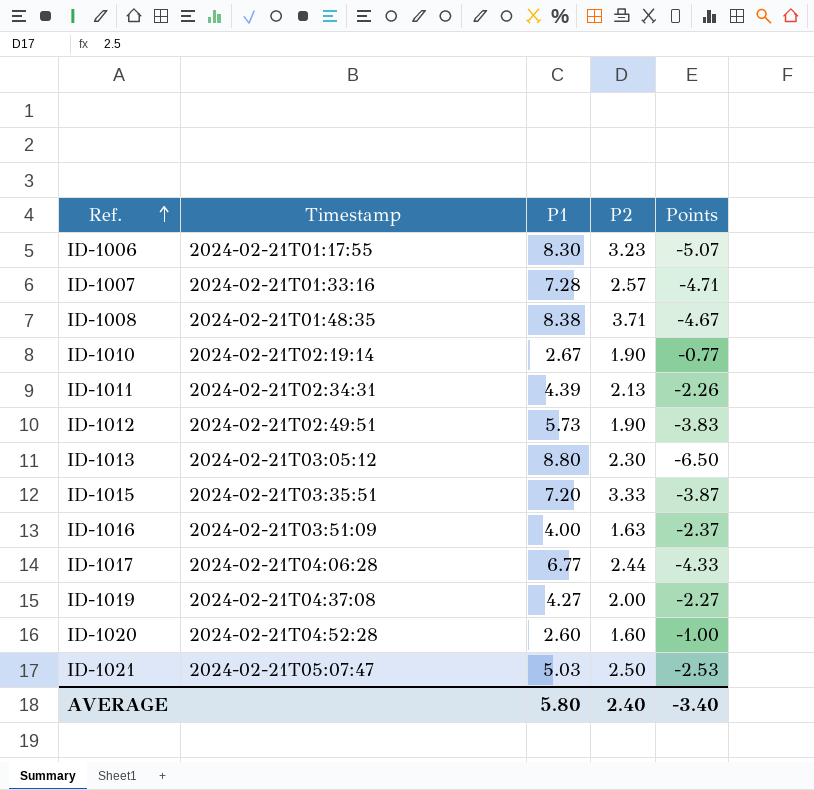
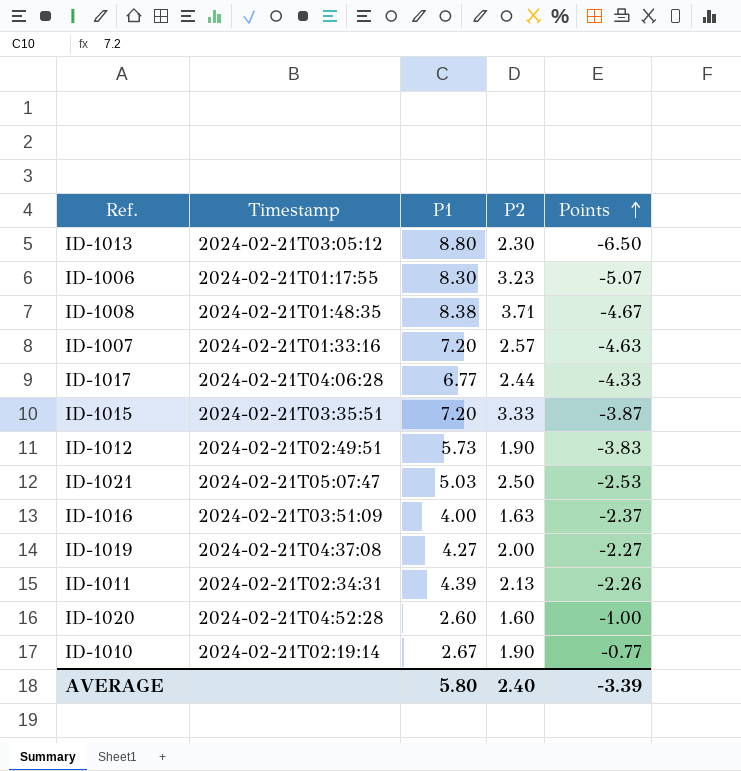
row order: Ref. ascending -> Points ascending
ID-1007 | P1: 7.28 -> 7.20
ID-1007 | Points: -4.71 -> -4.63
AVERAGE | Points: -3.40 -> -3.39

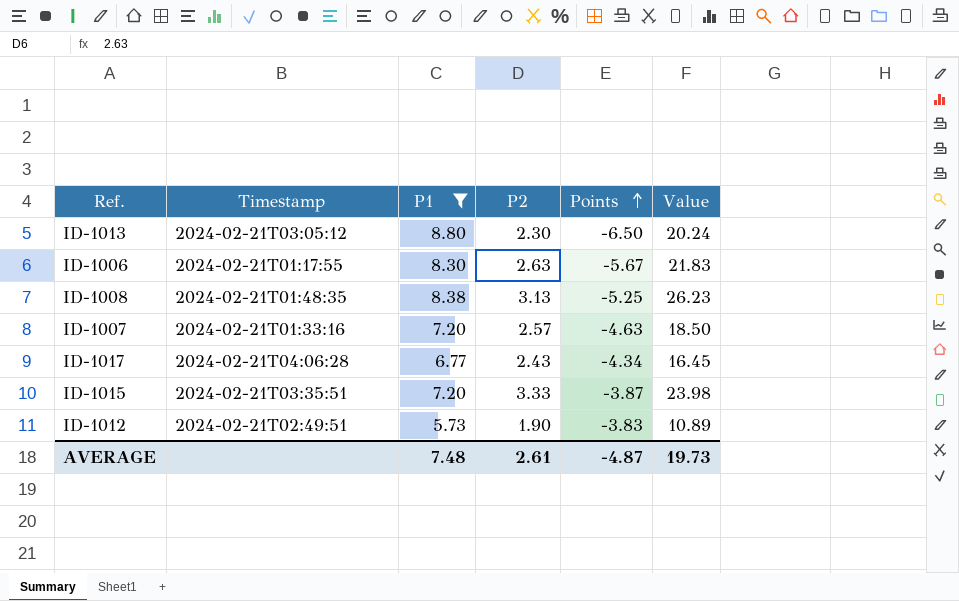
filter: none -> P1 >= 5.73
column Value | formula: none -> [P1] * [P2]
ID-1006 | P2: 3.23 -> 2.63
ID-1006 | Points: -5.07 -> -5.67
ID-1008 | P2: 3.71 -> 3.13
ID-1008 | Points: -4.67 -> -5.25
ID-1017 | P2: 2.44 -> 2.43
ID-1017 | Points: -4.33 -> -4.34
AVERAGE | P1: 5.80 -> 7.48
AVERAGE | P2: 2.40 -> 2.61
AVERAGE | Points: -3.39 -> -4.87

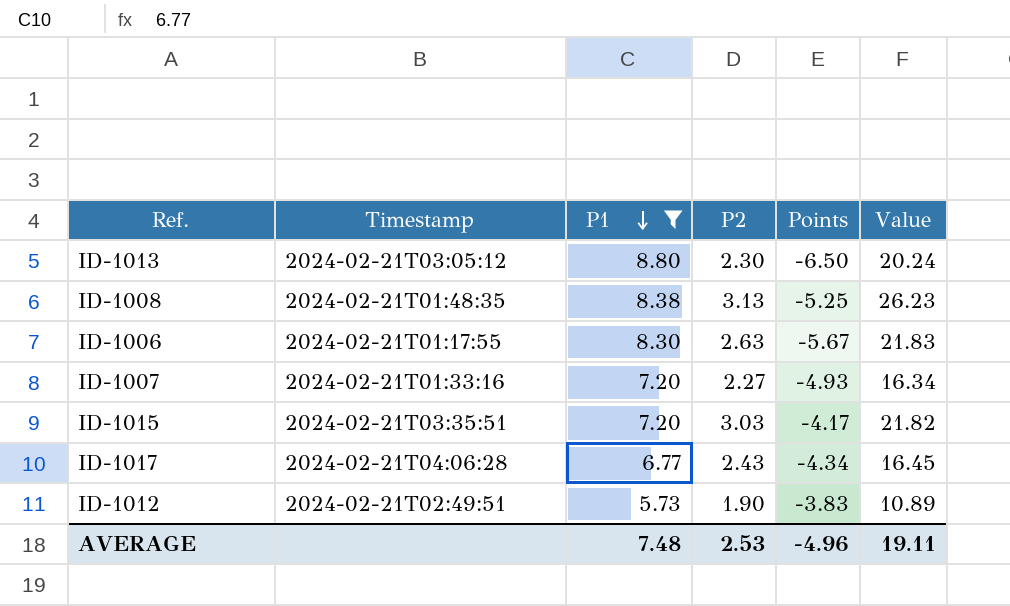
row order: Points ascending -> P1 descending
ID-1007 | P2: 2.57 -> 2.27
ID-1007 | Points: -4.63 -> -4.93
ID-1007 | Value: 18.50 -> 16.34
ID-1015 | P2: 3.33 -> 3.03
ID-1015 | Points: -3.87 -> -4.17
ID-1015 | Value: 23.98 -> 21.82
AVERAGE | P2: 2.61 -> 2.53
AVERAGE | Points: -4.87 -> -4.96
AVERAGE | Value: 19.73 -> 19.11

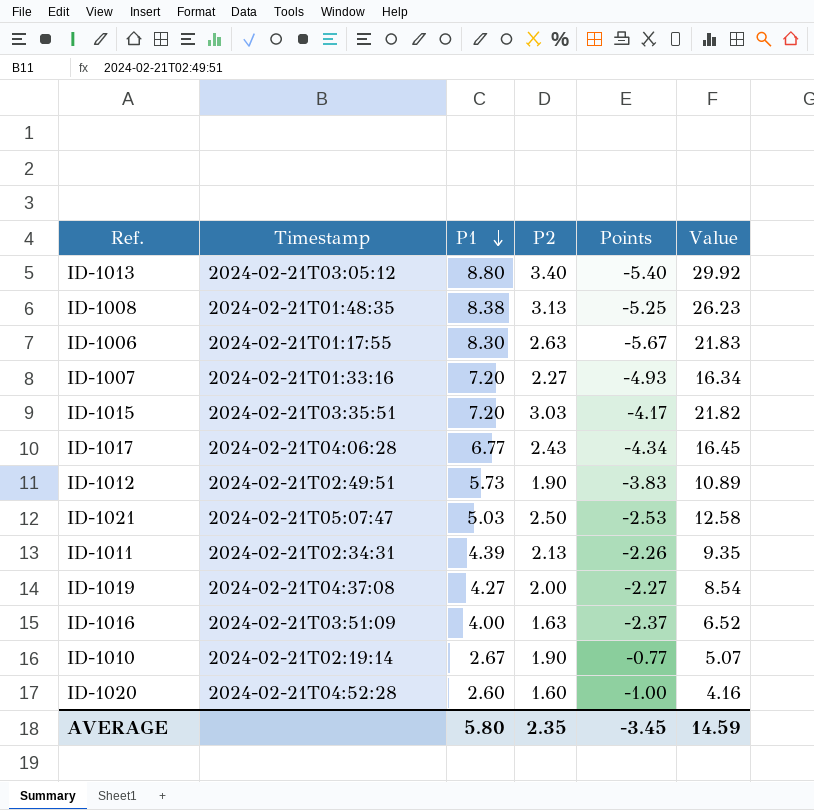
filter: P1 >= 5.73 -> none
ID-1013 | P2: 2.30 -> 3.40
ID-1013 | Points: -6.50 -> -5.40
ID-1013 | Value: 20.24 -> 29.92
AVERAGE | P1: 7.48 -> 5.80
AVERAGE | P2: 2.53 -> 2.35
AVERAGE | Points: -4.96 -> -3.45
AVERAGE | Value: 19.11 -> 14.59

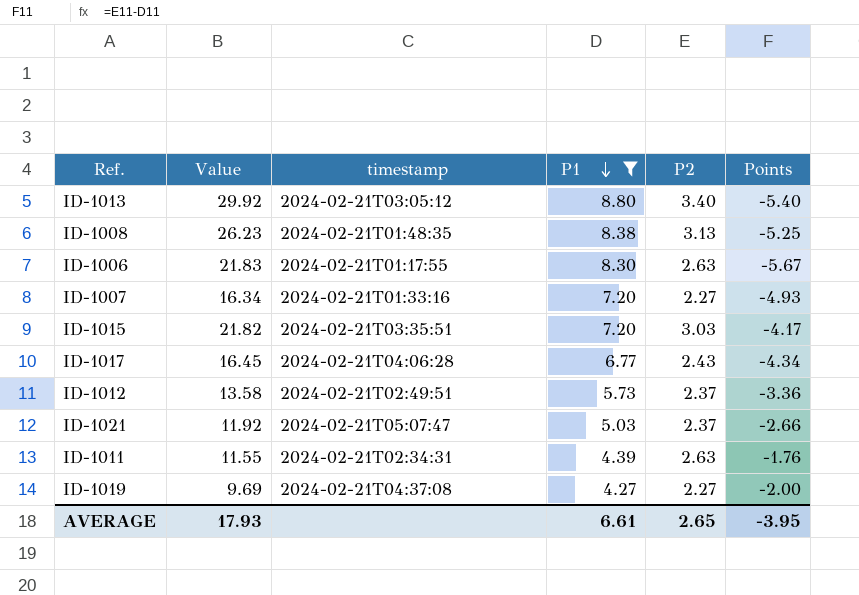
filter: none -> P1 >= 4.27
column Value | position: 6 -> 2
column name: Timestamp -> timestamp
ID-1012 | Value: 10.89 -> 13.58
ID-1012 | P2: 1.90 -> 2.37
ID-1012 | Points: -3.83 -> -3.36
ID-1021 | Value: 12.58 -> 11.92
ID-1021 | P2: 2.50 -> 2.37
ID-1021 | Points: -2.53 -> -2.66
ID-1011 | Value: 9.35 -> 11.55
ID-1011 | P2: 2.13 -> 2.63
ID-1011 | Points: -2.26 -> -1.76
ID-1019 | Value: 8.54 -> 9.69
ID-1019 | P2: 2.00 -> 2.27
ID-1019 | Points: -2.27 -> -2.00
AVERAGE | Value: 14.59 -> 17.93
AVERAGE | P1: 5.80 -> 6.61
AVERAGE | P2: 2.35 -> 2.65
AVERAGE | Points: -3.45 -> -3.95

